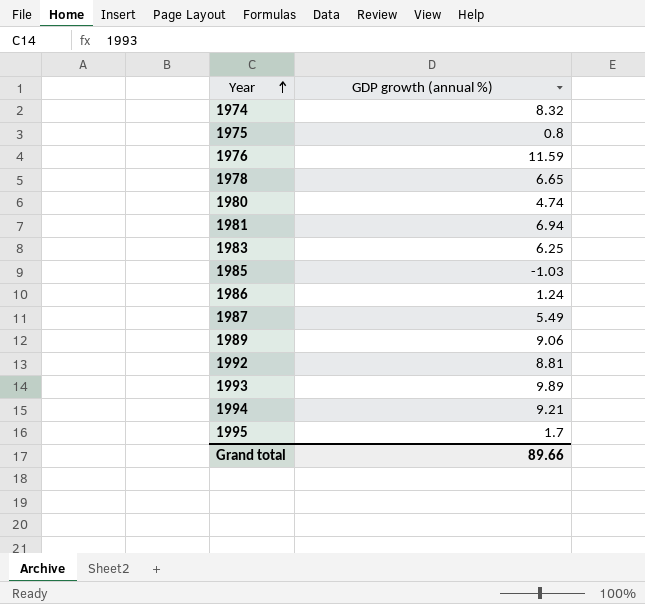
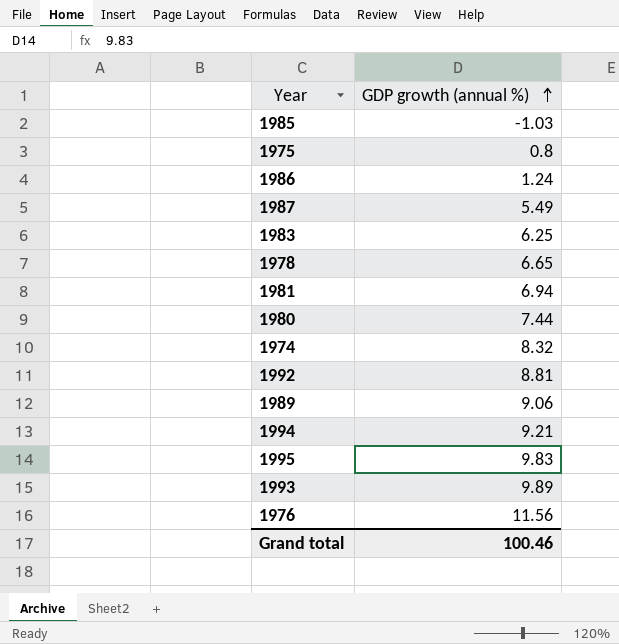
row order: Year ascending -> GDP growth (annual %) ascending
1980 | GDP growth (annual %): 4.74 -> 7.44
1995 | GDP growth (annual %): 1.7 -> 9.83
1976 | GDP growth (annual %): 11.59 -> 11.56
Grand total | GDP growth (annual %): 89.66 -> 100.46

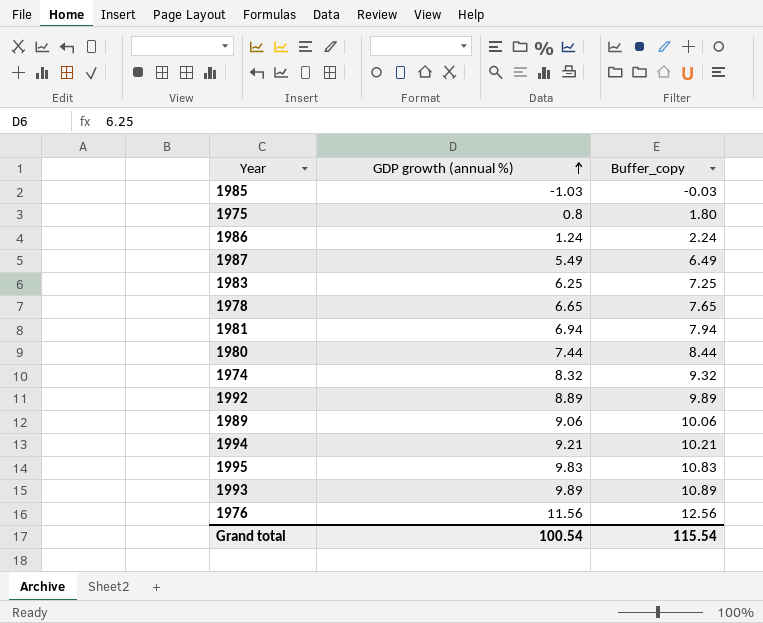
column Buffer_copy | formula: none -> [GDP growth (annual %)] + 1
1992 | GDP growth (annual %): 8.81 -> 8.89
Grand total | GDP growth (annual %): 100.46 -> 100.54

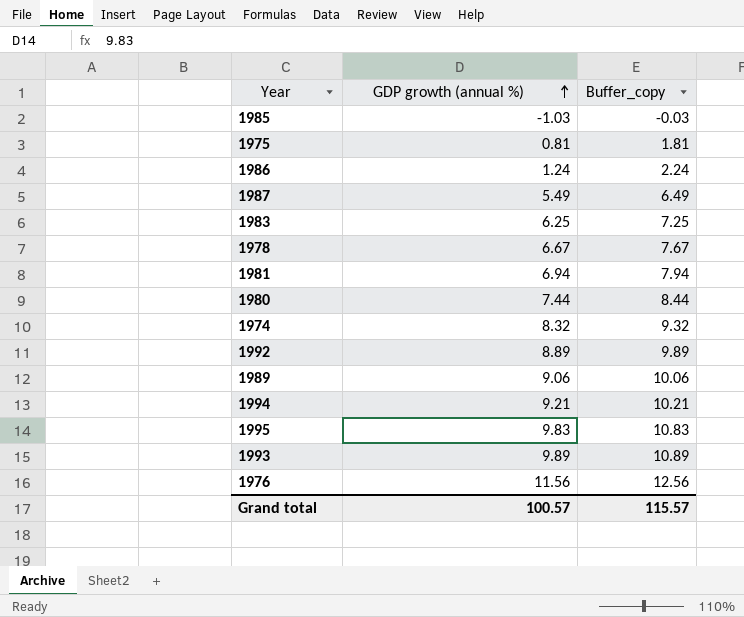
1975 | GDP growth (annual %): 0.8 -> 0.81
1975 | Buffer_copy: 1.80 -> 1.81
1978 | GDP growth (annual %): 6.65 -> 6.67
1978 | Buffer_copy: 7.65 -> 7.67
Grand total | GDP growth (annual %): 100.54 -> 100.57
Grand total | Buffer_copy: 115.54 -> 115.57

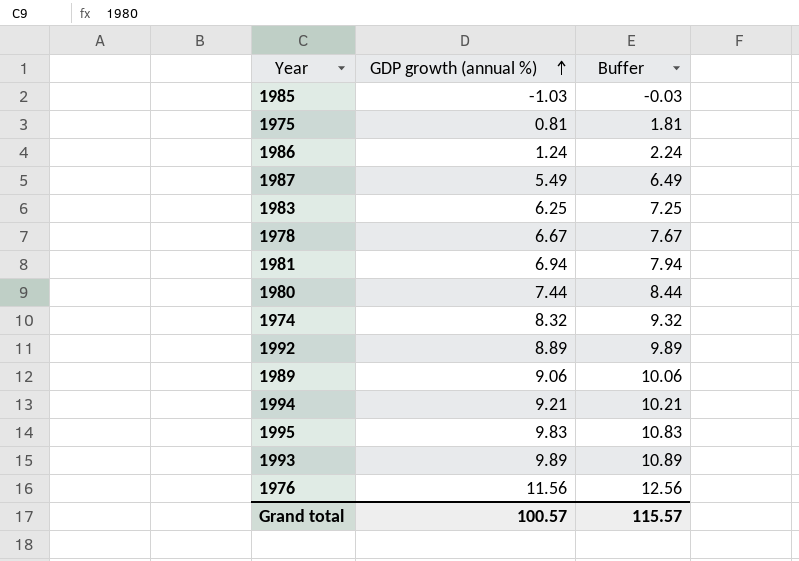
column name: Buffer_copy -> Buffer

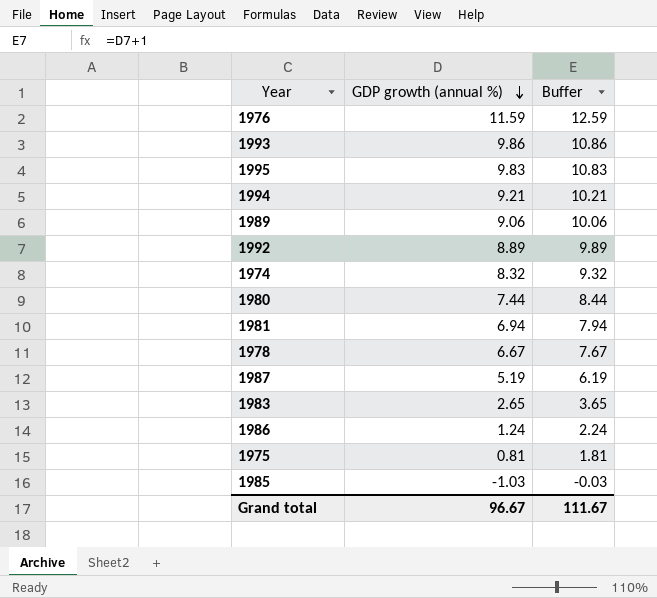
row order: GDP growth (annual %) ascending -> GDP growth (annual %) descending
1976 | GDP growth (annual %): 11.56 -> 11.59
1976 | Buffer: 12.56 -> 12.59
1993 | GDP growth (annual %): 9.89 -> 9.86
1993 | Buffer: 10.89 -> 10.86
1987 | GDP growth (annual %): 5.49 -> 5.19
1987 | Buffer: 6.49 -> 6.19
1983 | GDP growth (annual %): 6.25 -> 2.65
1983 | Buffer: 7.25 -> 3.65
Grand total | GDP growth (annual %): 100.57 -> 96.67
Grand total | Buffer: 115.57 -> 111.67

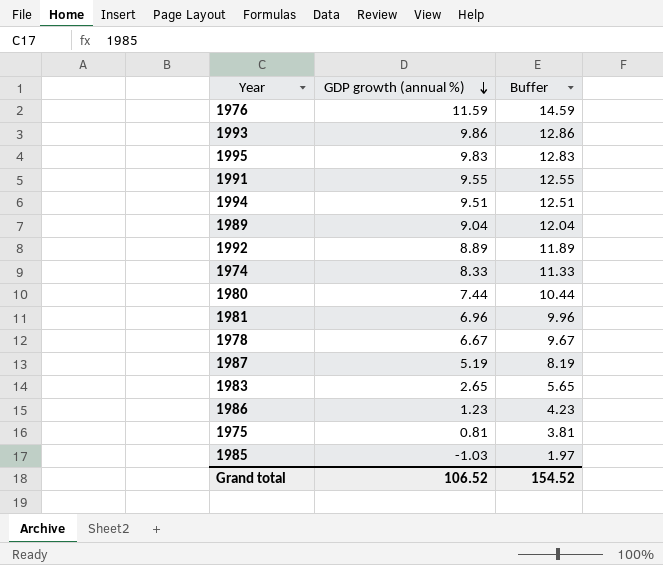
column Buffer | formula: [GDP growth (annual %)] + 1 -> [GDP growth (annual %)] + 3
row 1991: none -> 9.55 | 12.55
1994 | GDP growth (annual %): 9.21 -> 9.51
1989 | GDP growth (annual %): 9.06 -> 9.04
1974 | GDP growth (annual %): 8.32 -> 8.33
1981 | GDP growth (annual %): 6.94 -> 6.96
1986 | GDP growth (annual %): 1.24 -> 1.23
Grand total | GDP growth (annual %): 96.67 -> 106.52
Grand total | Buffer: 111.67 -> 154.52

